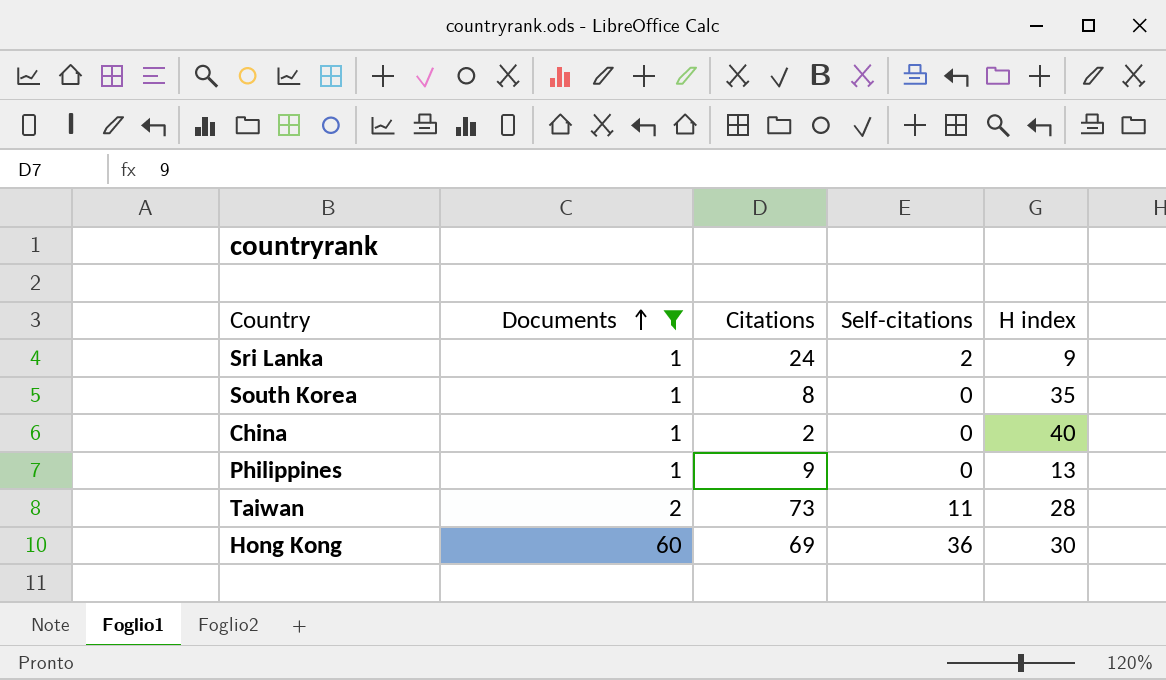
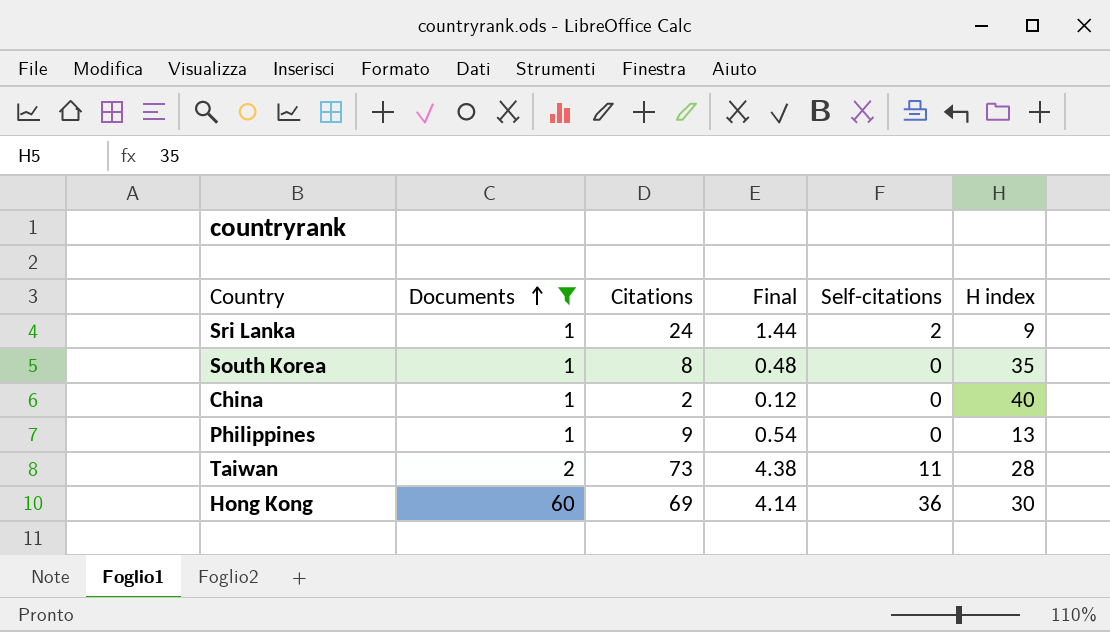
column Final | formula: none -> [Citations] * 0.06

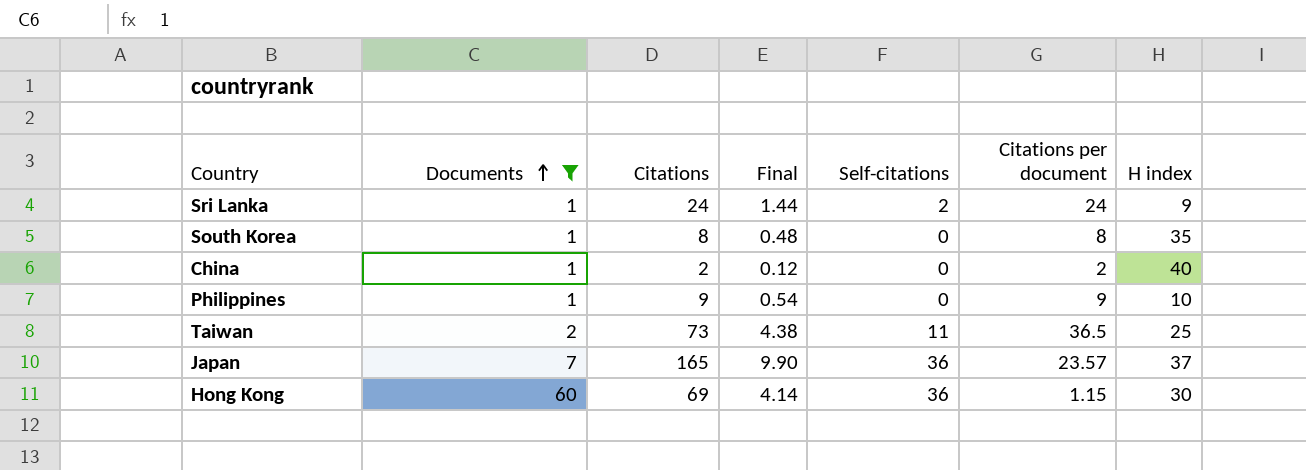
column Citations per document | formula: none -> [Citations] / [Documents]
Philippines | H index: 13 -> 10
Taiwan | H index: 28 -> 25
row Japan: none -> 7 | 165 | 9.90 | 36 | 23.57 | 37

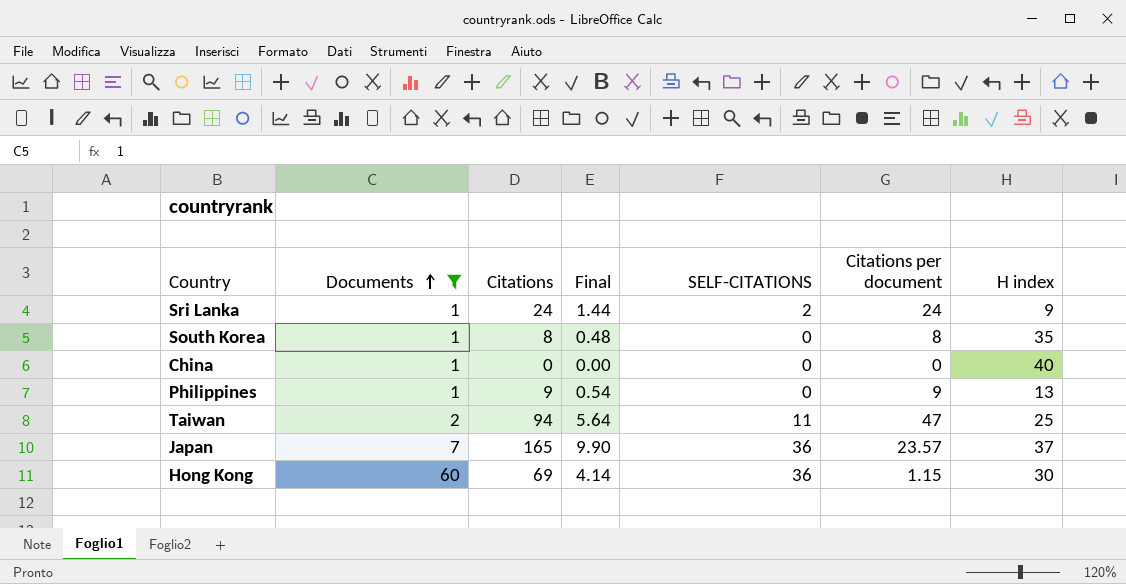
column name: Self-citations -> SELF-CITATIONS
China | Citations: 2 -> 0
China | Final: 0.12 -> 0.00
China | Citations per document: 2 -> 0
Philippines | H index: 10 -> 13
Taiwan | Citations: 73 -> 94
Taiwan | Final: 4.38 -> 5.64
Taiwan | Citations per document: 36.5 -> 47

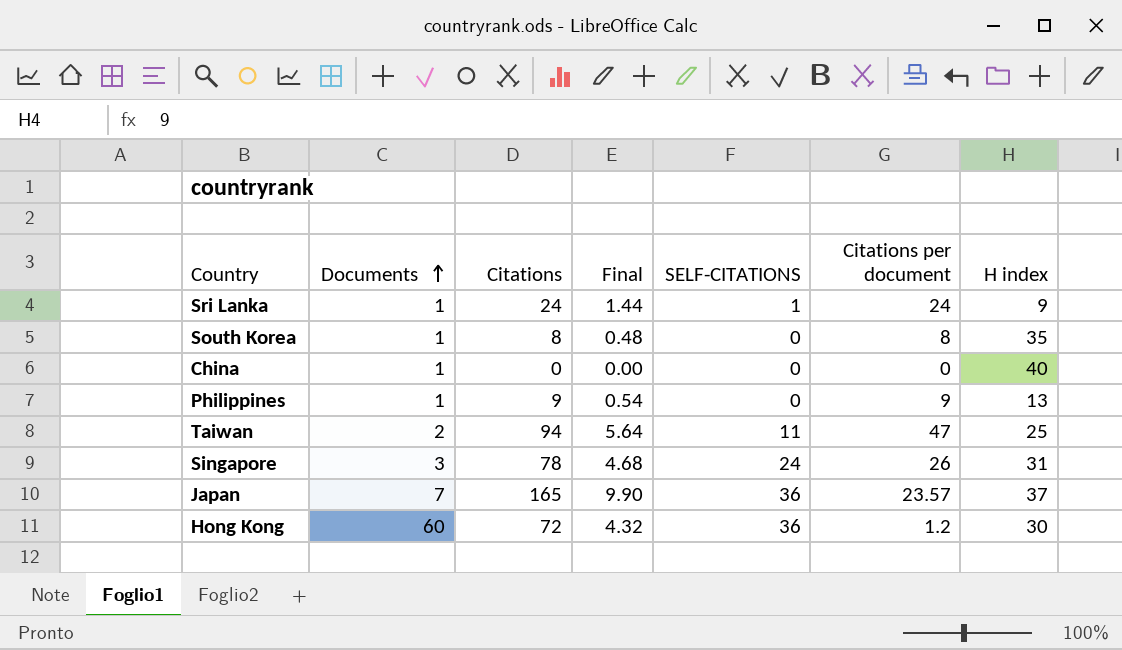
filter: Documents != 3 -> none
Sri Lanka | SELF-CITATIONS: 2 -> 1
Hong Kong | Citations: 69 -> 72
Hong Kong | Final: 4.14 -> 4.32
Hong Kong | Citations per document: 1.15 -> 1.2

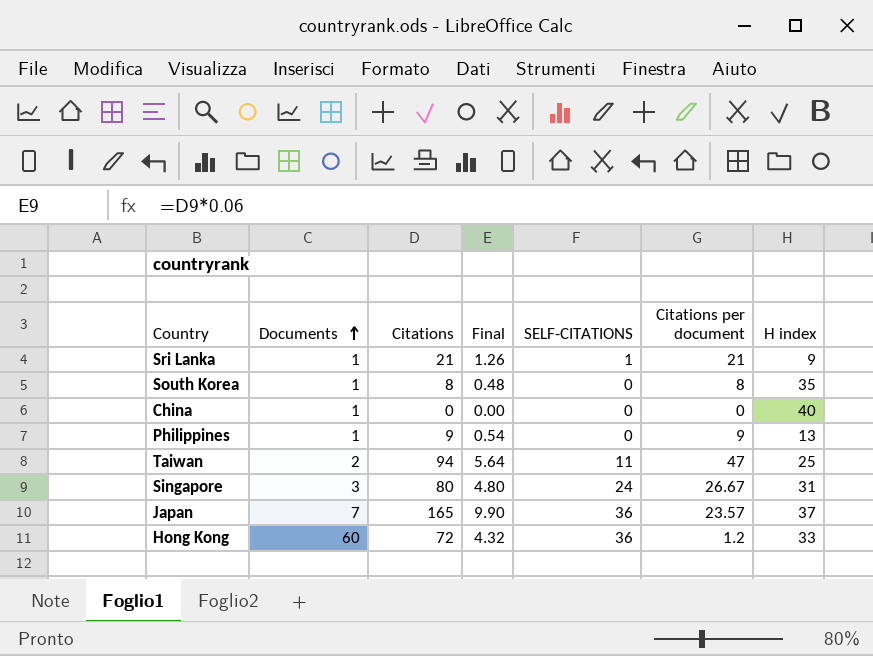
Sri Lanka | Citations: 24 -> 21
Sri Lanka | Final: 1.44 -> 1.26
Sri Lanka | Citations per document: 24 -> 21
Singapore | Citations: 78 -> 80
Singapore | Final: 4.68 -> 4.80
Singapore | Citations per document: 26 -> 26.67
Hong Kong | H index: 30 -> 33

